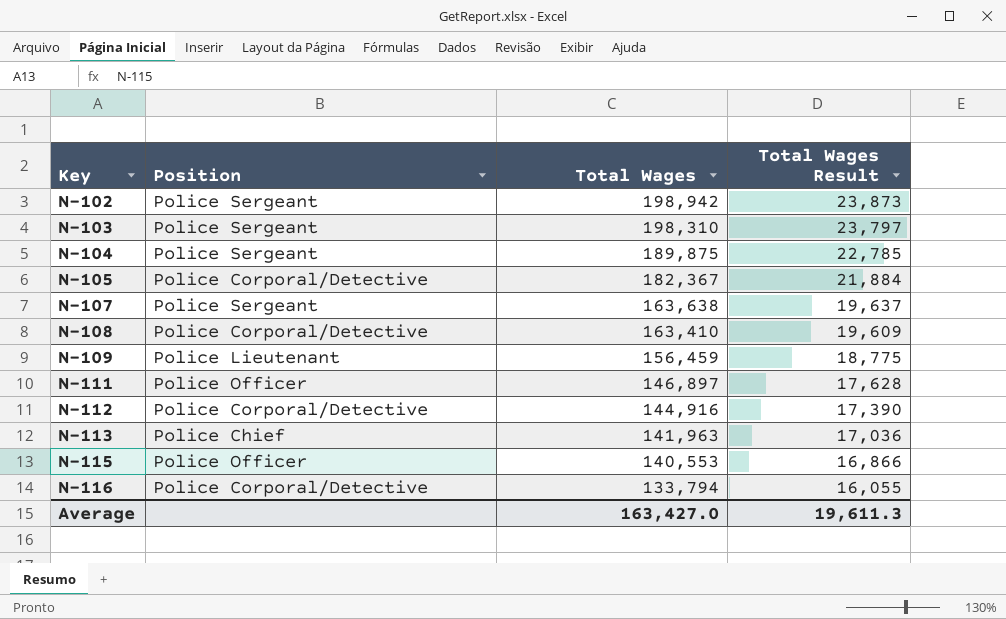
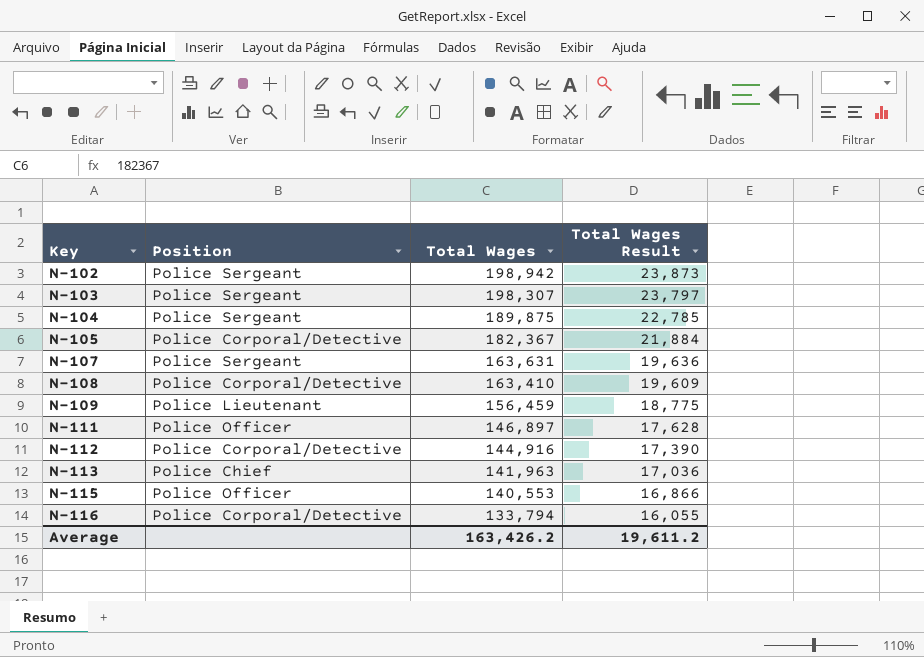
N-103 | Total Wages: 198,310 -> 198,307
N-107 | Total Wages: 163,638 -> 163,631
N-107 | Total Wages Result: 19,637 -> 19,636
Average | Total Wages: 163,427.0 -> 163,426.2
Average | Total Wages Result: 19,611.3 -> 19,611.2

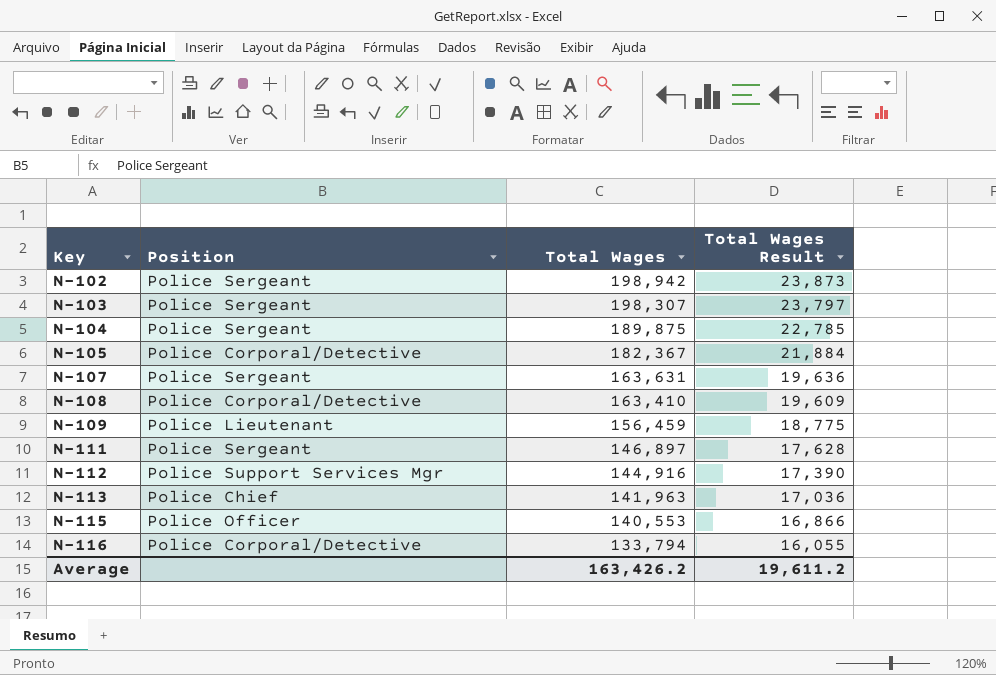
N-111 | Position: Police Officer -> Police Sergeant
N-112 | Position: Police Corporal/Detective -> Police Support Services Mgr

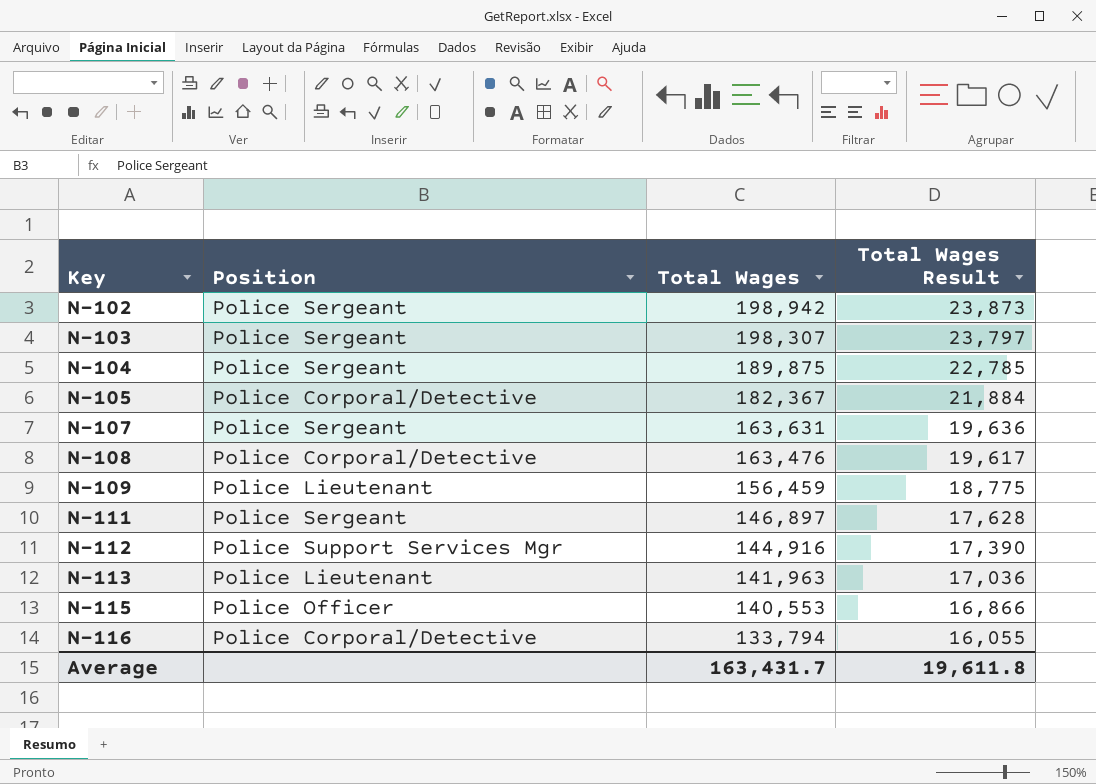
N-108 | Total Wages: 163,410 -> 163,476
N-108 | Total Wages Result: 19,609 -> 19,617
N-113 | Position: Police Chief -> Police Lieutenant
Average | Total Wages: 163,426.2 -> 163,431.7
Average | Total Wages Result: 19,611.2 -> 19,611.8

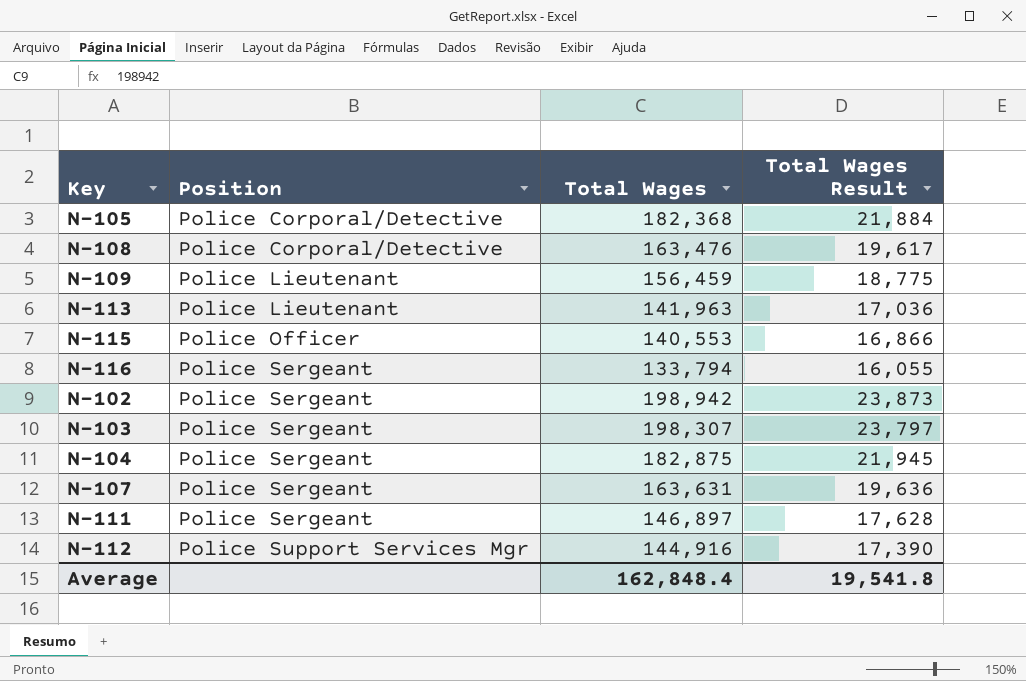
row order: Key ascending -> Position ascending
N-105 | Total Wages: 182,367 -> 182,368
N-116 | Position: Police Corporal/Detective -> Police Sergeant
N-104 | Total Wages: 189,875 -> 182,875
N-104 | Total Wages Result: 22,785 -> 21,945
Average | Total Wages: 163,431.7 -> 162,848.4
Average | Total Wages Result: 19,611.8 -> 19,541.8

